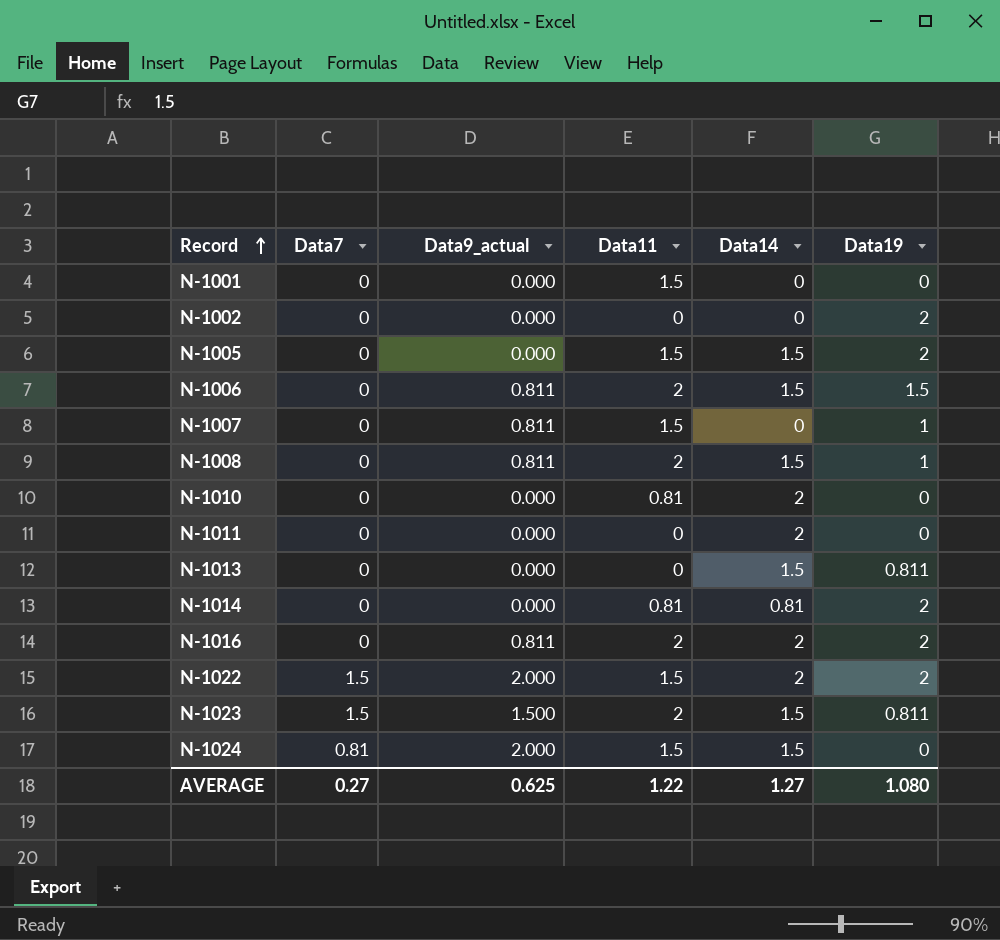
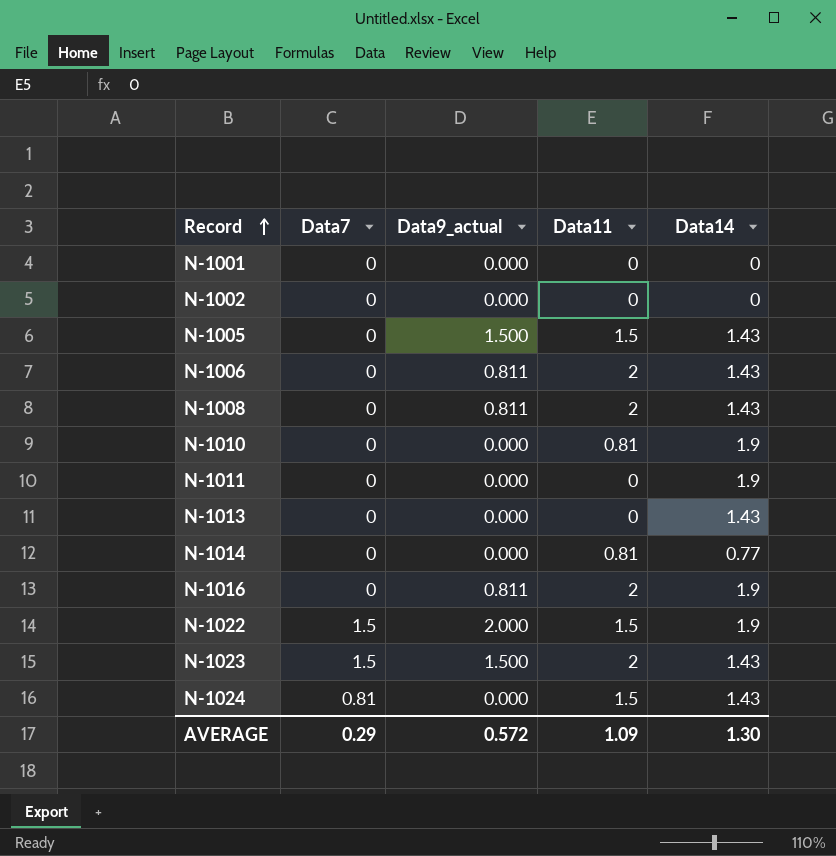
column Data19 | position: 6 -> none
row N-1007: 0 | 0.811 | 1.5 | 0 | 1 -> none
N-1001 | Data11: 1.5 -> 0
N-1005 | Data9_actual: 0.000 -> 1.500
N-1005 | Data14: 1.5 -> 1.43
N-1006 | Data14: 1.5 -> 1.43
N-1008 | Data14: 1.5 -> 1.43
N-1010 | Data14: 2 -> 1.9
N-1011 | Data14: 2 -> 1.9
N-1013 | Data14: 1.5 -> 1.43
N-1014 | Data14: 0.81 -> 0.77
N-1016 | Data14: 2 -> 1.9
N-1022 | Data14: 2 -> 1.9
N-1023 | Data14: 1.5 -> 1.43
N-1024 | Data9_actual: 2.000 -> 0.000
N-1024 | Data14: 1.5 -> 1.43
AVERAGE | Data7: 0.27 -> 0.29
AVERAGE | Data9_actual: 0.625 -> 0.572
AVERAGE | Data11: 1.22 -> 1.09
AVERAGE | Data14: 1.27 -> 1.30

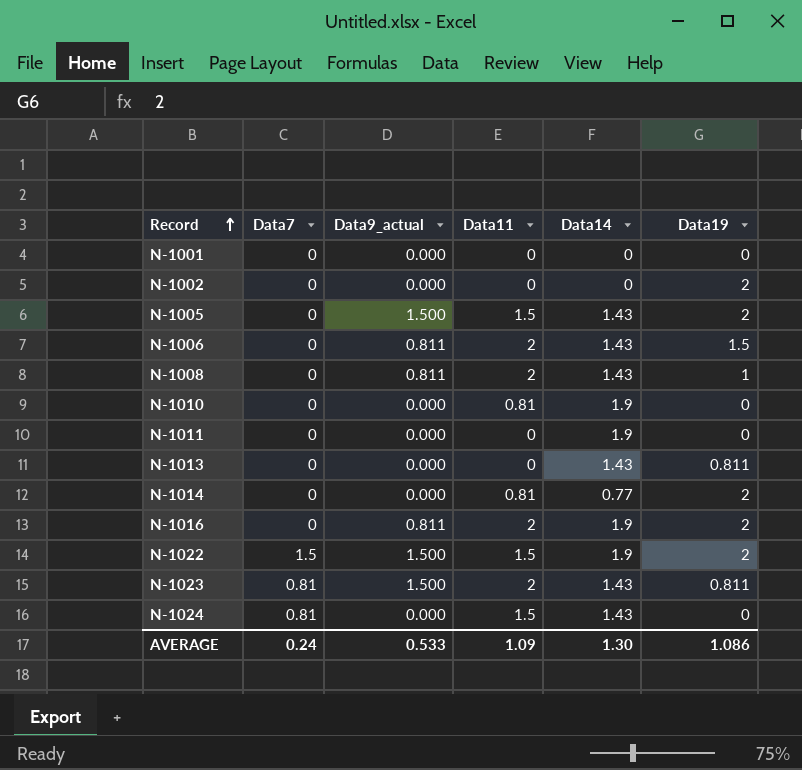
column Data19 | position: none -> 6
N-1022 | Data9_actual: 2.000 -> 1.500
N-1023 | Data7: 1.5 -> 0.81
AVERAGE | Data7: 0.29 -> 0.24
AVERAGE | Data9_actual: 0.572 -> 0.533

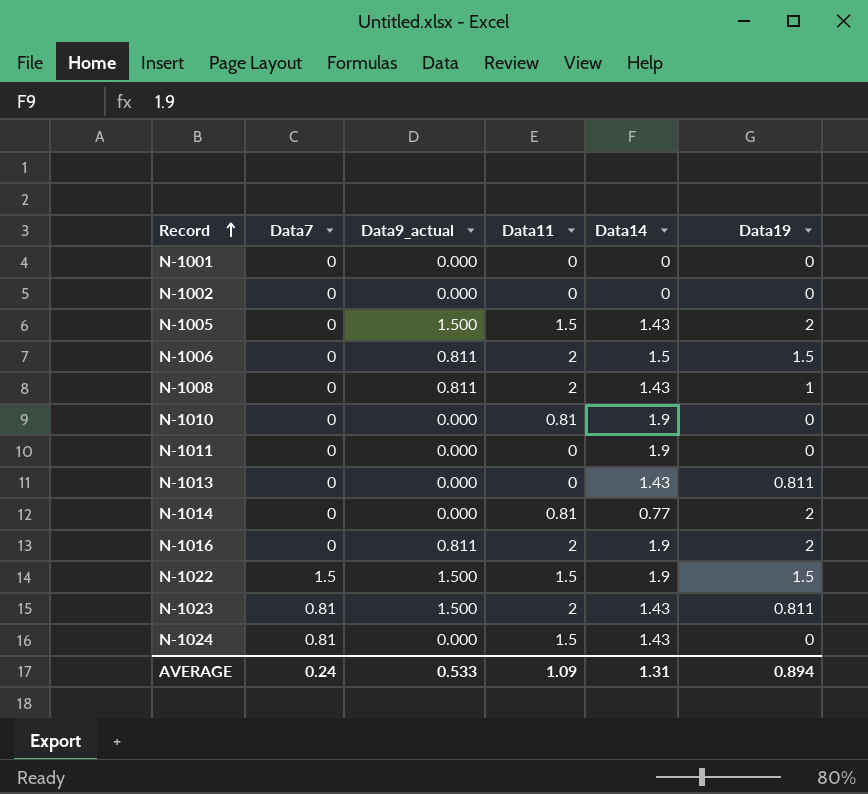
N-1002 | Data19: 2 -> 0
N-1006 | Data14: 1.43 -> 1.5
N-1022 | Data19: 2 -> 1.5
AVERAGE | Data14: 1.30 -> 1.31
AVERAGE | Data19: 1.086 -> 0.894

